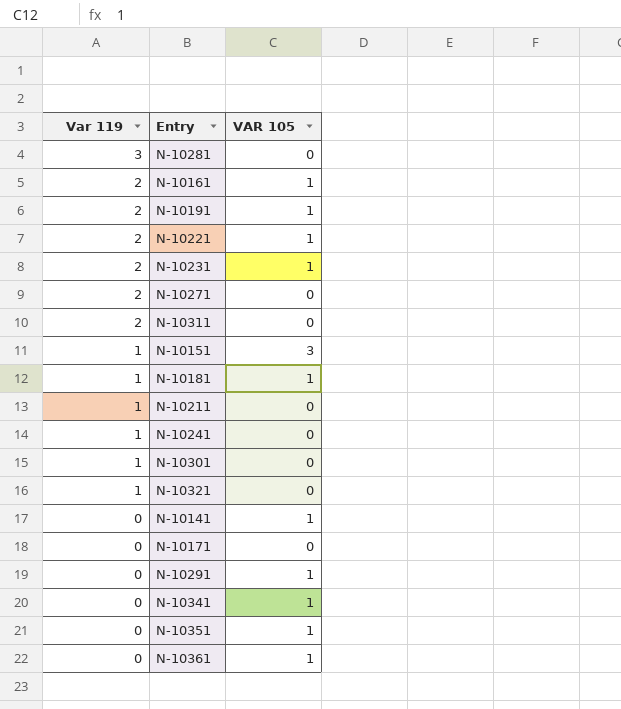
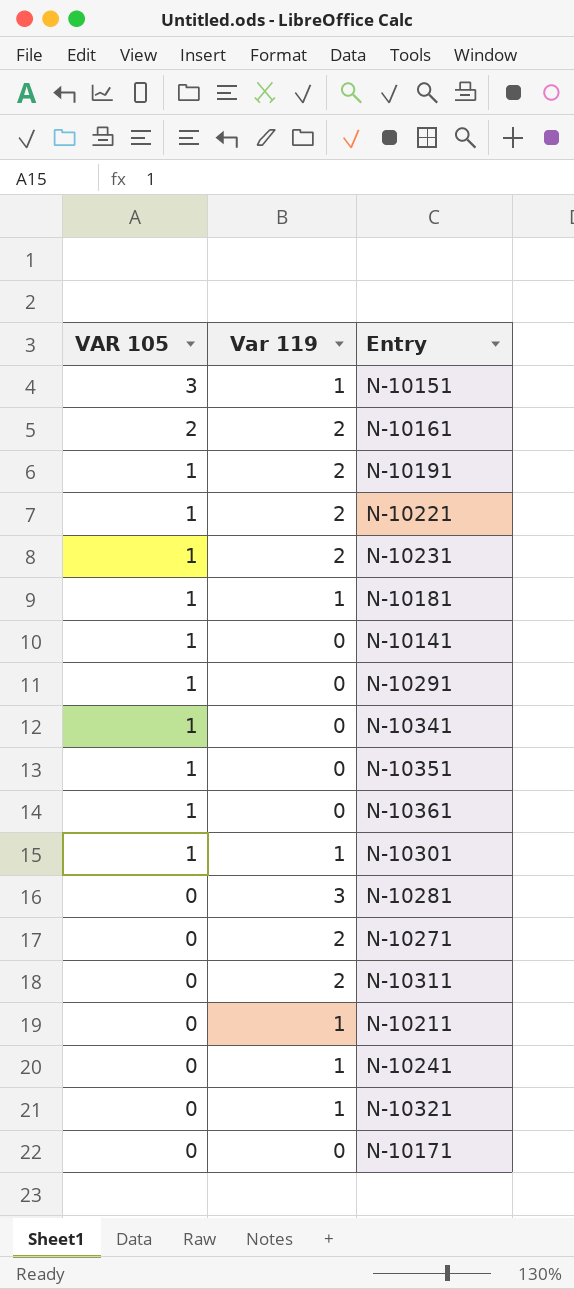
row order: Var 119 descending -> VAR 105 descending
column VAR 105 | position: 3 -> 1
N-10161 | VAR 105: 1 -> 2
N-10301 | VAR 105: 0 -> 1

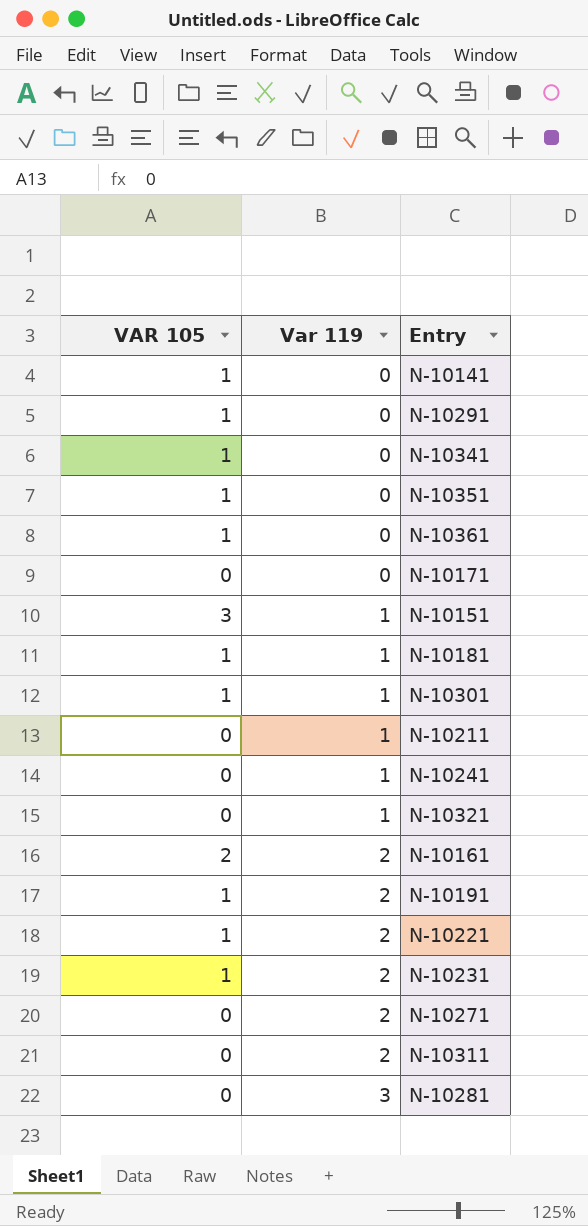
row order: VAR 105 descending -> Var 119 ascending

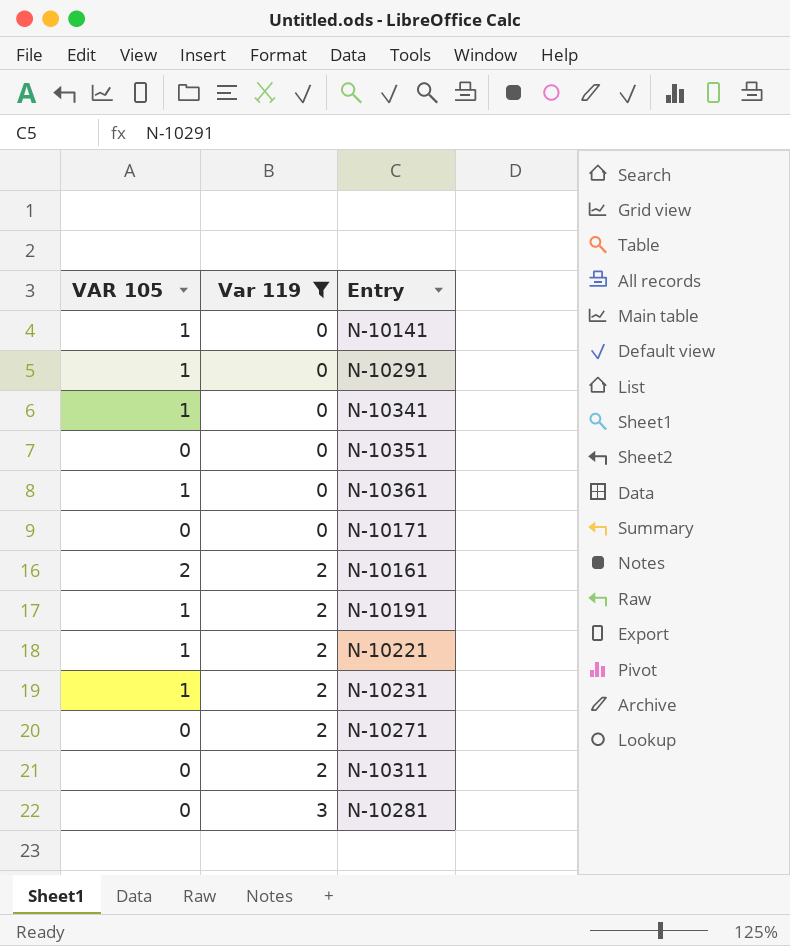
filter: none -> Var 119 != 1
N-10351 | VAR 105: 1 -> 0

